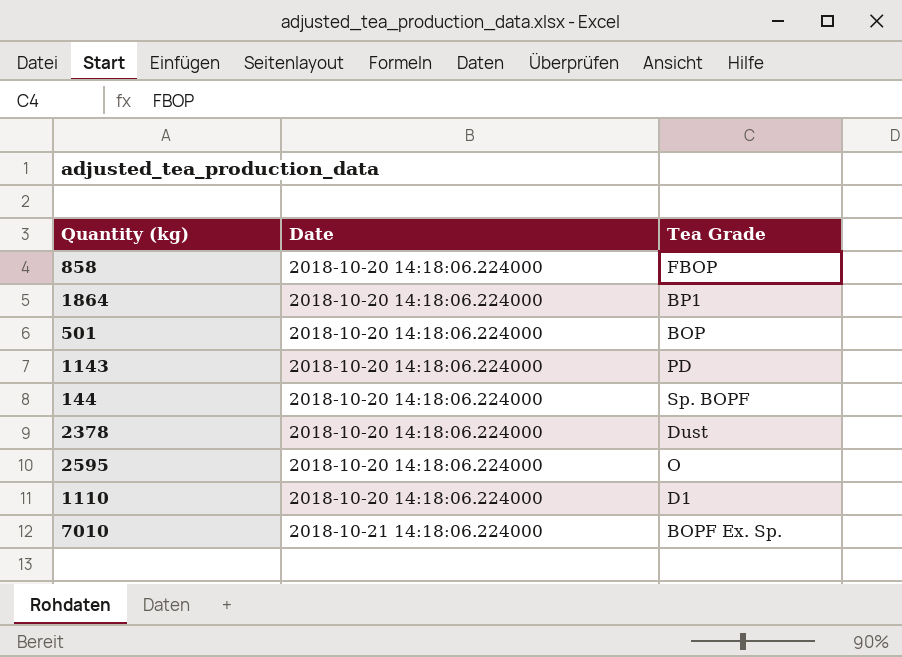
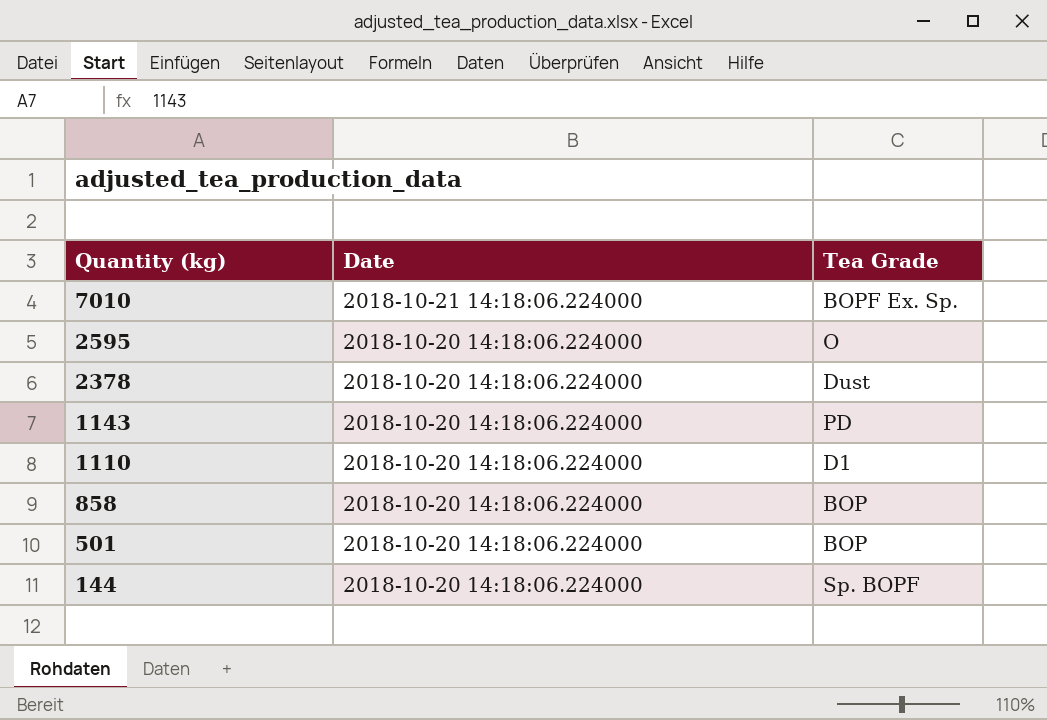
row order: Date ascending -> Quantity (kg) descending
row 1864: 2018-10-20 14:18:06.224000 | BP1 -> none
858 | Tea Grade: FBOP -> BOP

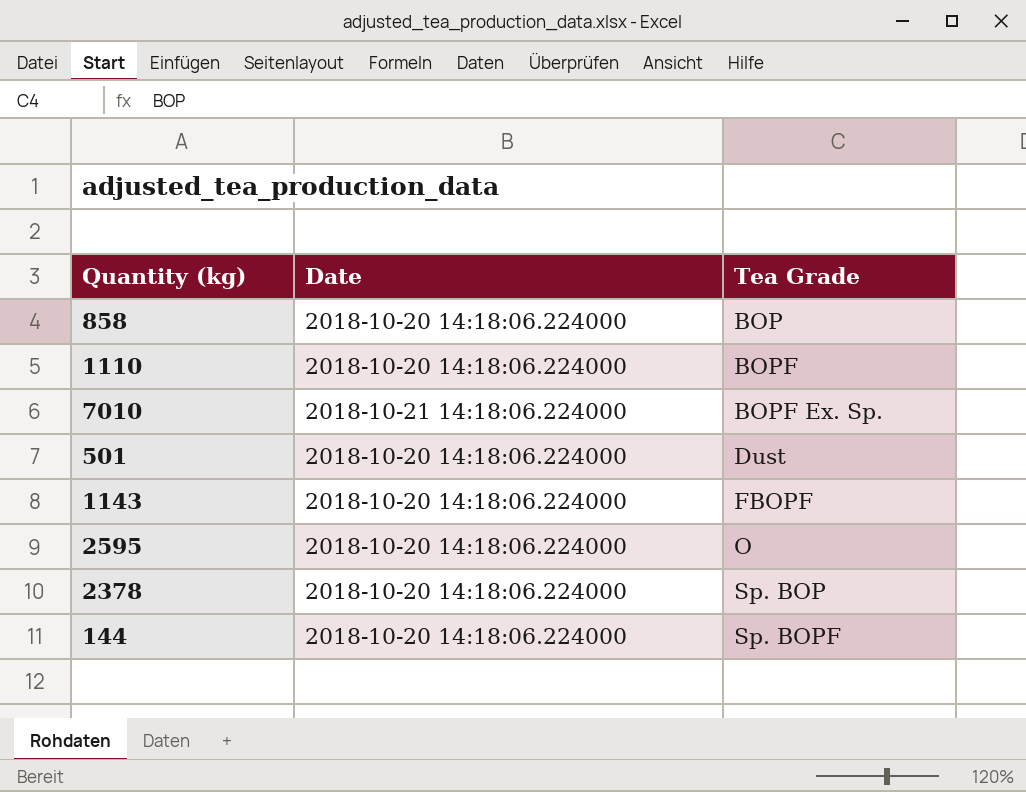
row order: Quantity (kg) descending -> Tea Grade ascending
1110 | Tea Grade: D1 -> BOPF
501 | Tea Grade: BOP -> Dust
1143 | Tea Grade: PD -> FBOPF
2378 | Tea Grade: Dust -> Sp. BOP

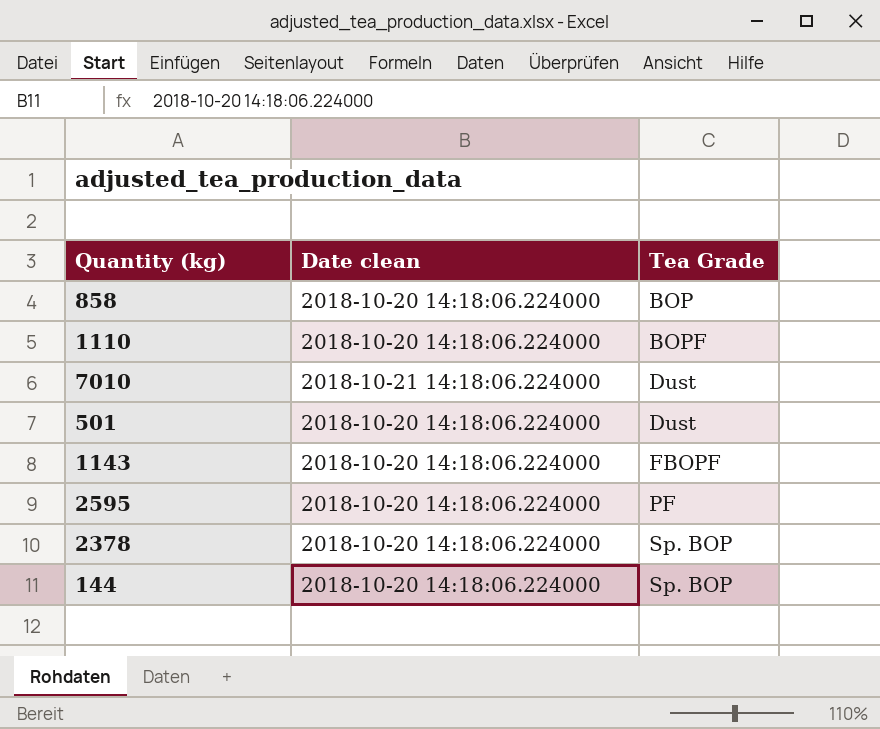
column name: Date -> Date clean
7010 | Tea Grade: BOPF Ex. Sp. -> Dust
2595 | Tea Grade: O -> PF
144 | Tea Grade: Sp. BOPF -> Sp. BOP

